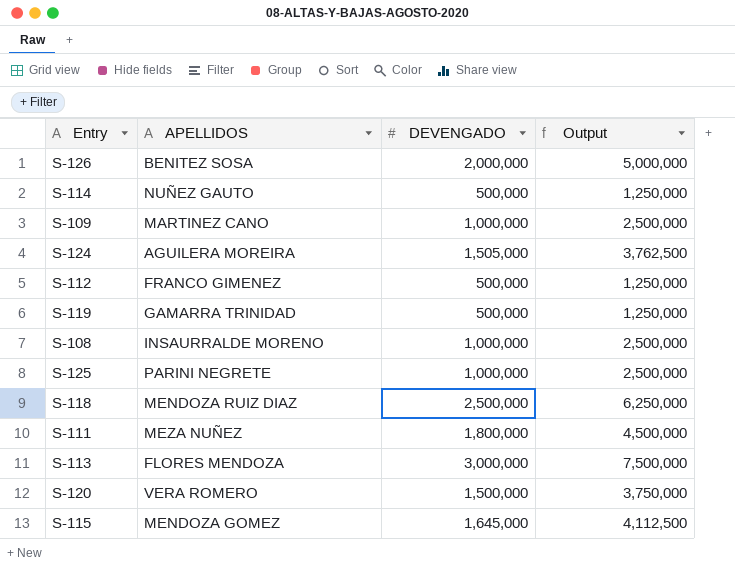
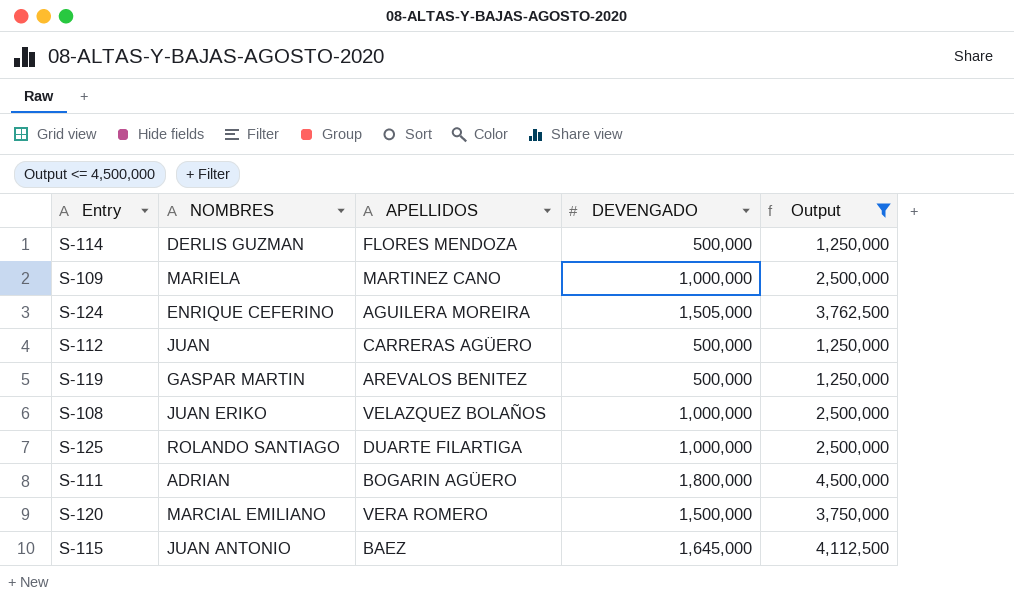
filter: none -> Output <= 4,500,000
column NOMBRES | position: none -> 2
S-114 | APELLIDOS: NUÑEZ GAUTO -> FLORES MENDOZA
S-112 | APELLIDOS: FRANCO GIMENEZ -> CARRERAS AGÜERO
S-119 | APELLIDOS: GAMARRA TRINIDAD -> AREVALOS BENITEZ
S-108 | APELLIDOS: INSAURRALDE MORENO -> VELAZQUEZ BOLAÑOS
S-125 | APELLIDOS: PARINI NEGRETE -> DUARTE FILARTIGA
S-111 | APELLIDOS: MEZA NUÑEZ -> BOGARIN AGÜERO
S-115 | APELLIDOS: MENDOZA GOMEZ -> BAEZ

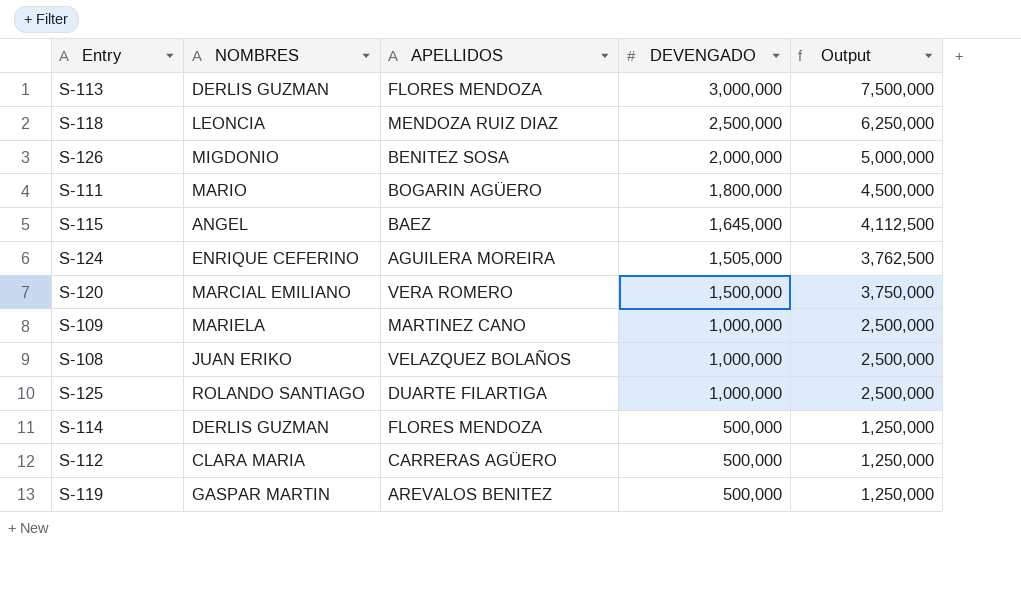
filter: Output <= 4,500,000 -> none
row order: none -> DEVENGADO descending
S-111 | NOMBRES: ADRIAN -> MARIO
S-115 | NOMBRES: JUAN ANTONIO -> ANGEL
S-112 | NOMBRES: JUAN -> CLARA MARIA

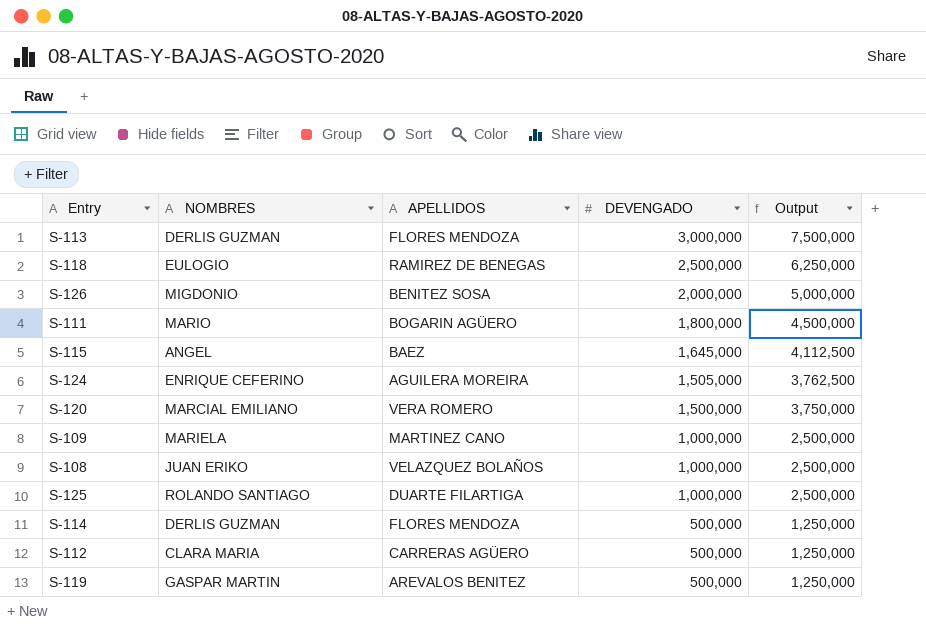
S-118 | NOMBRES: LEONCIA -> EULOGIO
S-118 | APELLIDOS: MENDOZA RUIZ DIAZ -> RAMIREZ DE BENEGAS

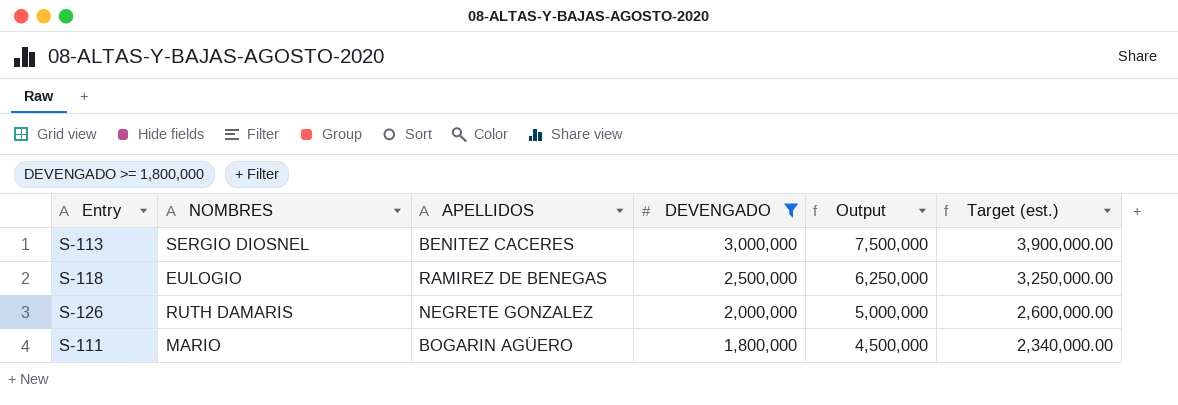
filter: none -> DEVENGADO >= 1,800,000
column Target (est.) | formula: none -> [DEVENGADO] * 1.3
S-113 | NOMBRES: DERLIS GUZMAN -> SERGIO DIOSNEL
S-113 | APELLIDOS: FLORES MENDOZA -> BENITEZ CACERES
S-126 | NOMBRES: MIGDONIO -> RUTH DAMARIS
S-126 | APELLIDOS: BENITEZ SOSA -> NEGRETE GONZALEZ

